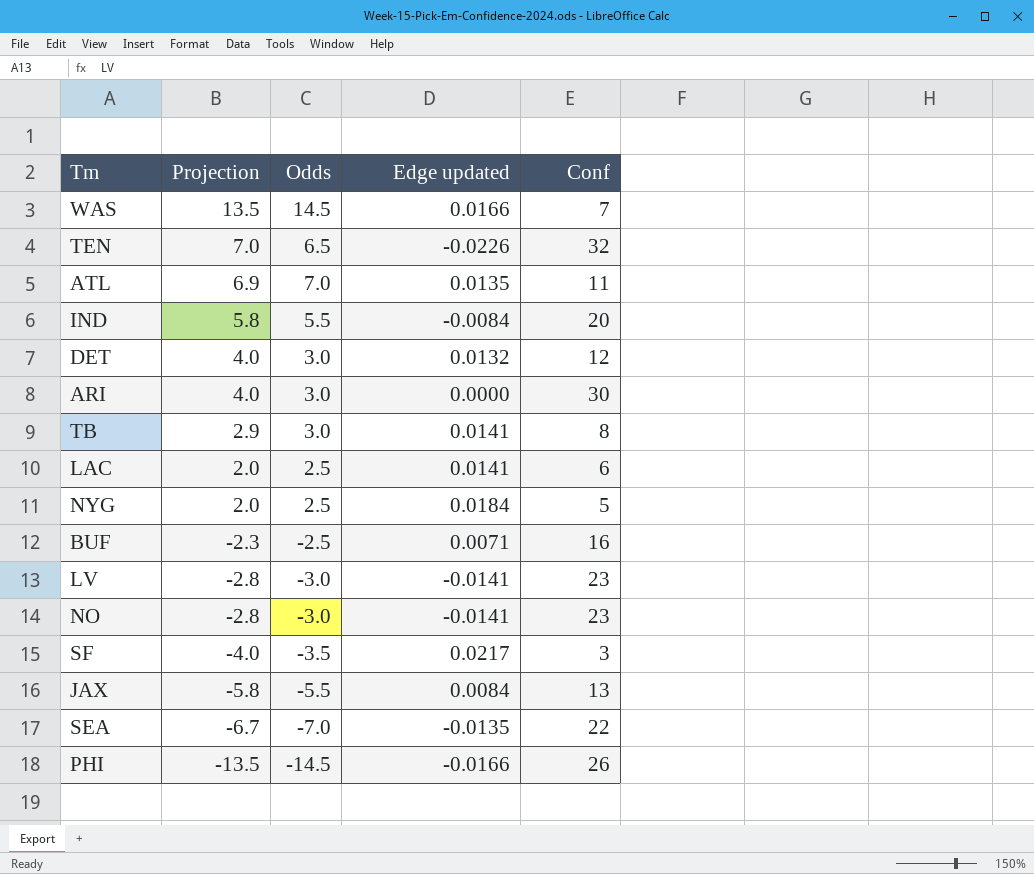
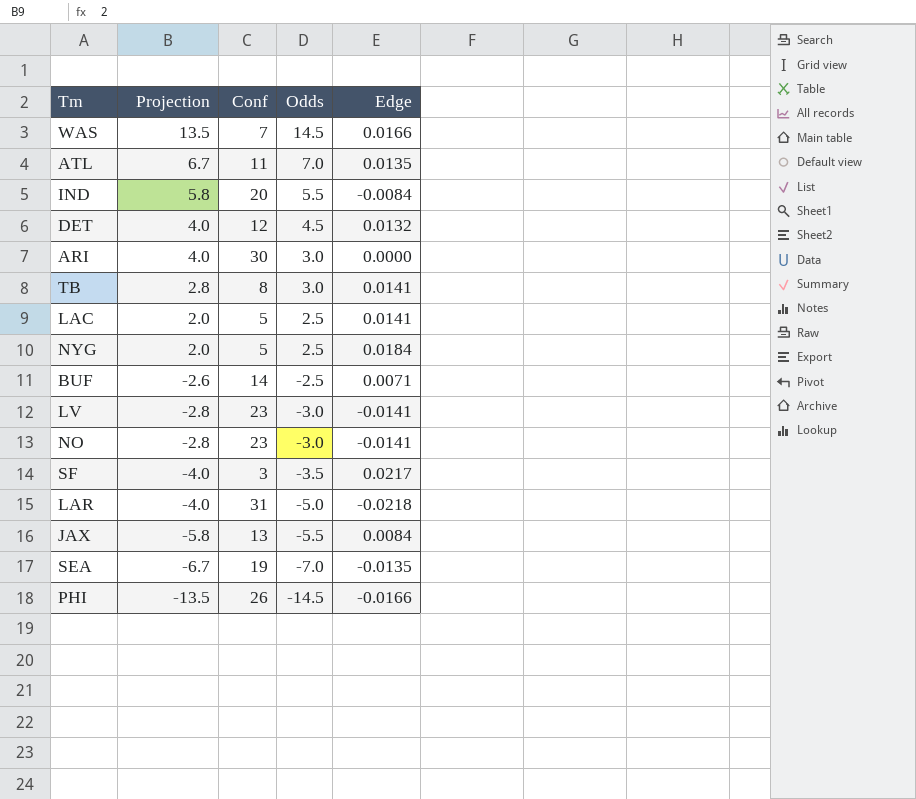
column Conf | position: 5 -> 3
column name: Edge updated -> Edge
row TEN: 7.0 | 6.5 | -0.0226 | 32 -> none
ATL | Projection: 6.9 -> 6.7
DET | Odds: 3.0 -> 4.5
TB | Projection: 2.9 -> 2.8
LAC | Conf: 6 -> 5
BUF | Projection: -2.3 -> -2.6
BUF | Conf: 16 -> 14
row LAR: none -> -4.0 | 31 | -5.0 | -0.0218
SEA | Conf: 22 -> 19

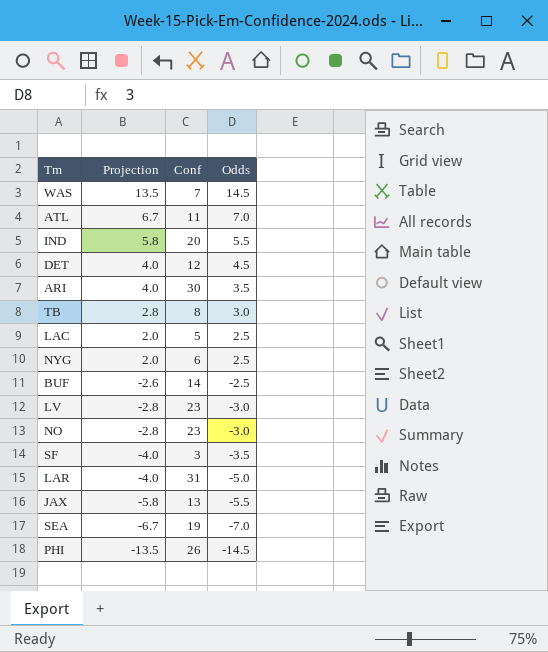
column Edge | position: 5 -> none
ARI | Odds: 3.0 -> 3.5
NYG | Conf: 5 -> 6

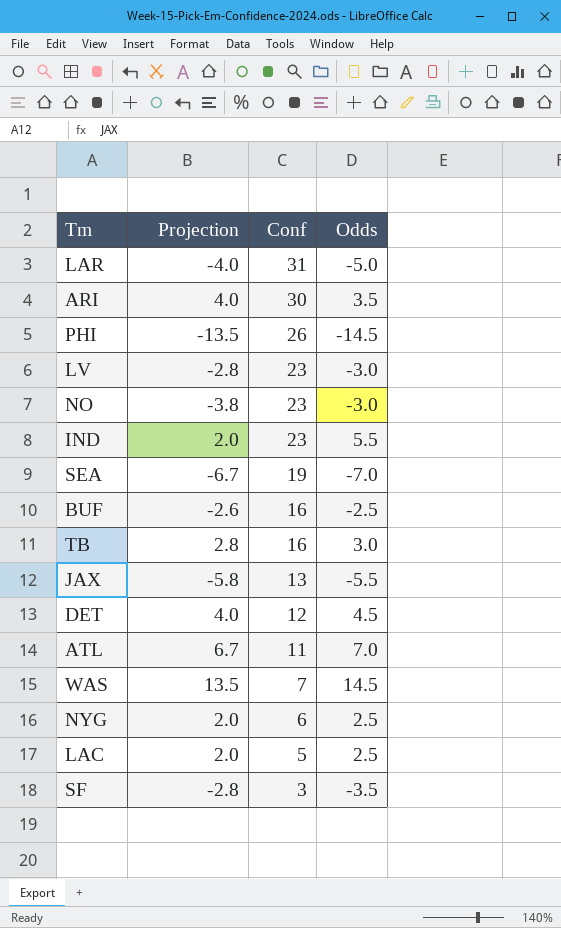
row order: Projection descending -> Conf descending
NO | Projection: -2.8 -> -3.8
IND | Projection: 5.8 -> 2.0
IND | Conf: 20 -> 23
BUF | Conf: 14 -> 16
TB | Conf: 8 -> 16
SF | Projection: -4.0 -> -2.8

